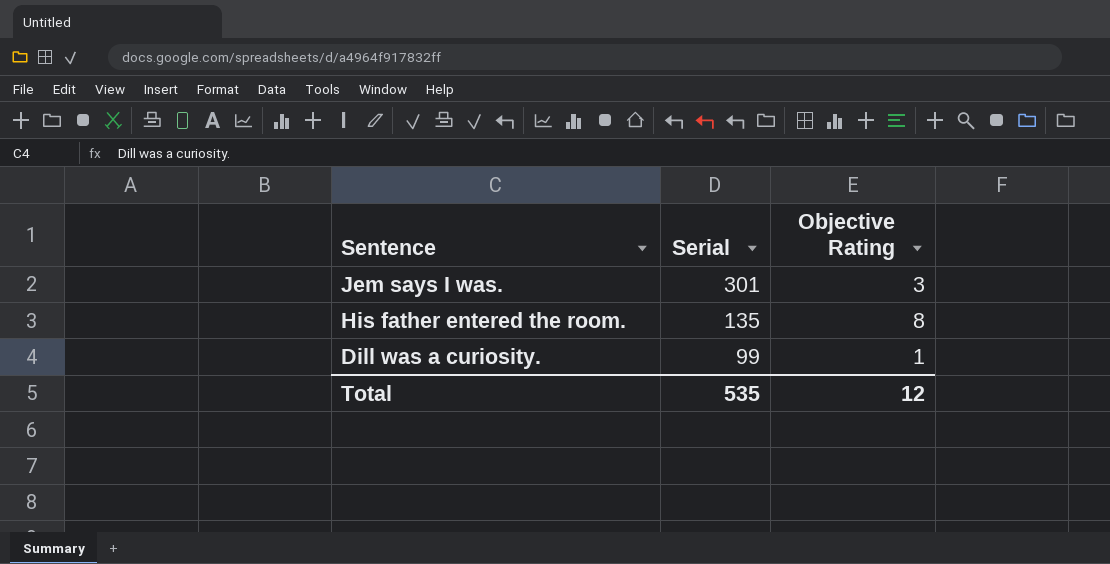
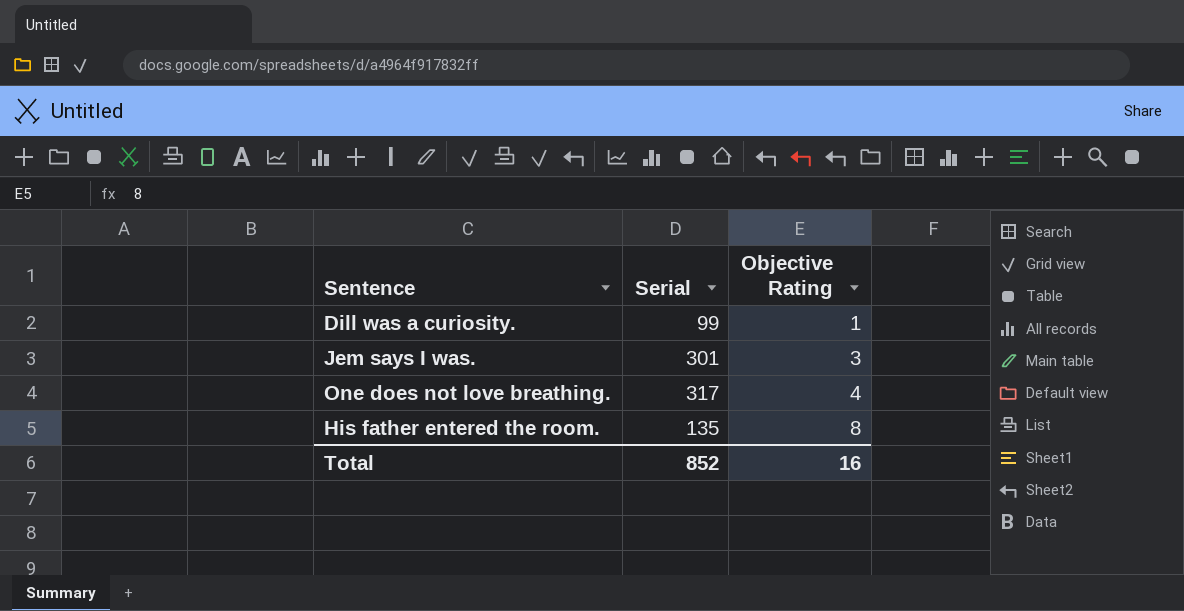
row order: Sentence descending -> Objective Rating ascending
row One does not love breathing.: none -> 317 | 4
Total | Serial: 535 -> 852
Total | Objective Rating: 12 -> 16

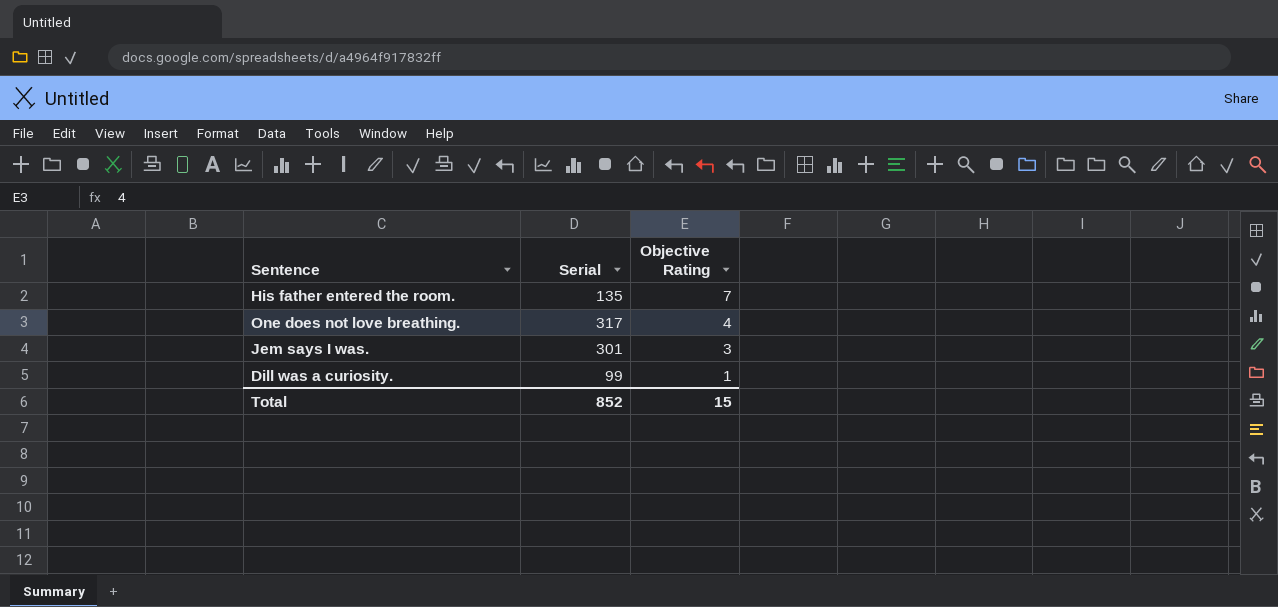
row order: Objective Rating ascending -> Objective Rating descending
His father entered the room. | Objective Rating: 8 -> 7
Total | Objective Rating: 16 -> 15

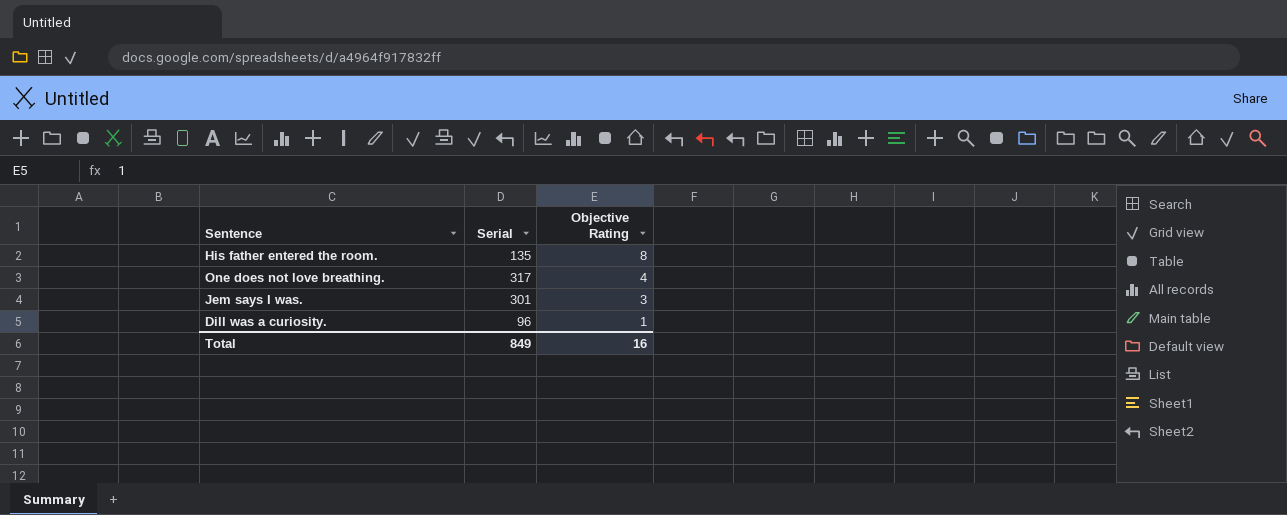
His father entered the room. | Objective Rating: 7 -> 8
Dill was a curiosity. | Serial: 99 -> 96
Total | Serial: 852 -> 849
Total | Objective Rating: 15 -> 16

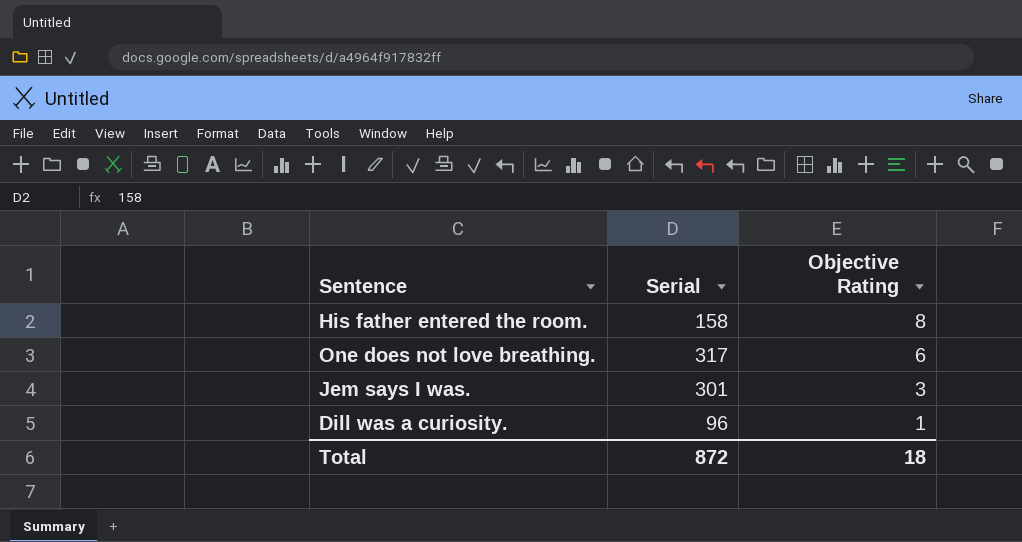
His father entered the room. | Serial: 135 -> 158
One does not love breathing. | Objective Rating: 4 -> 6
Total | Serial: 849 -> 872
Total | Objective Rating: 16 -> 18

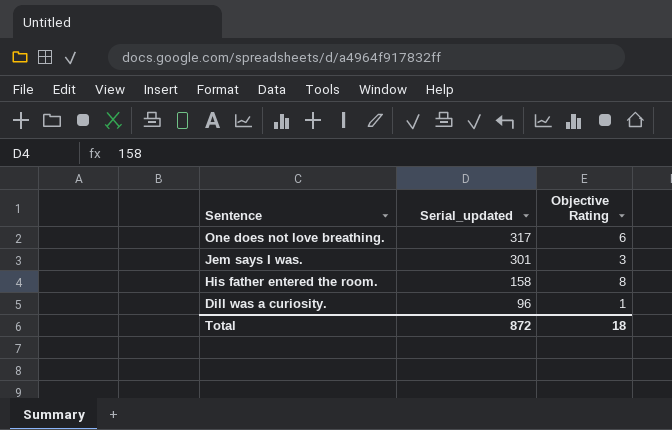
row order: Objective Rating descending -> Sentence descending
column name: Serial -> Serial_updated

